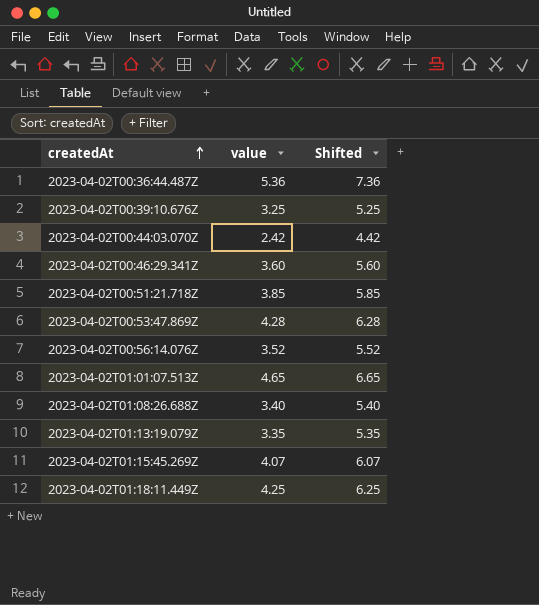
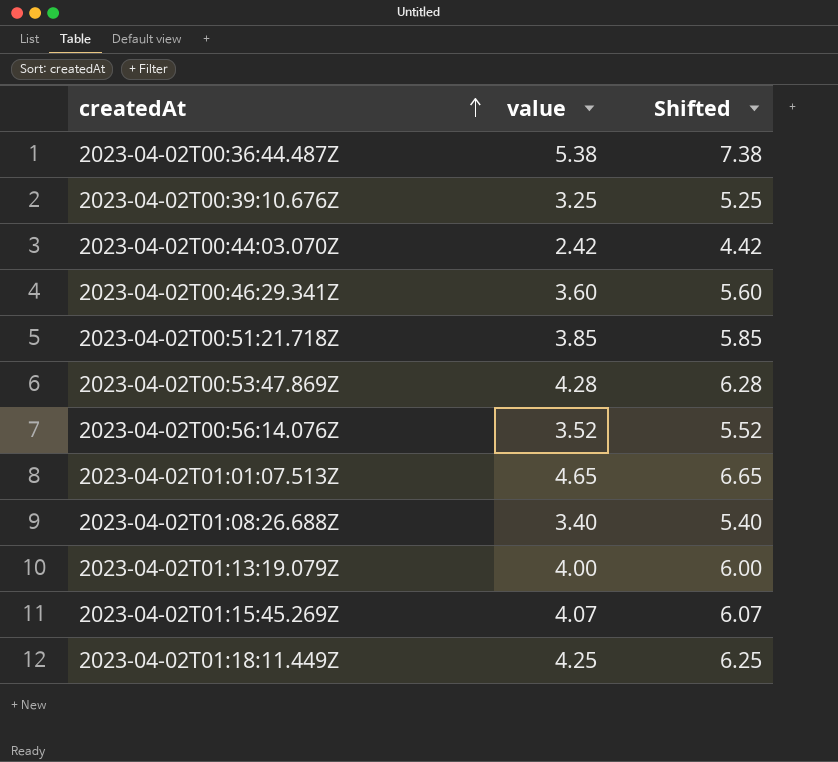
2023-04-02T00:36:44.487Z | value: 5.36 -> 5.38
2023-04-02T00:36:44.487Z | Shifted: 7.36 -> 7.38
2023-04-02T01:13:19.079Z | value: 3.35 -> 4.00
2023-04-02T01:13:19.079Z | Shifted: 5.35 -> 6.00

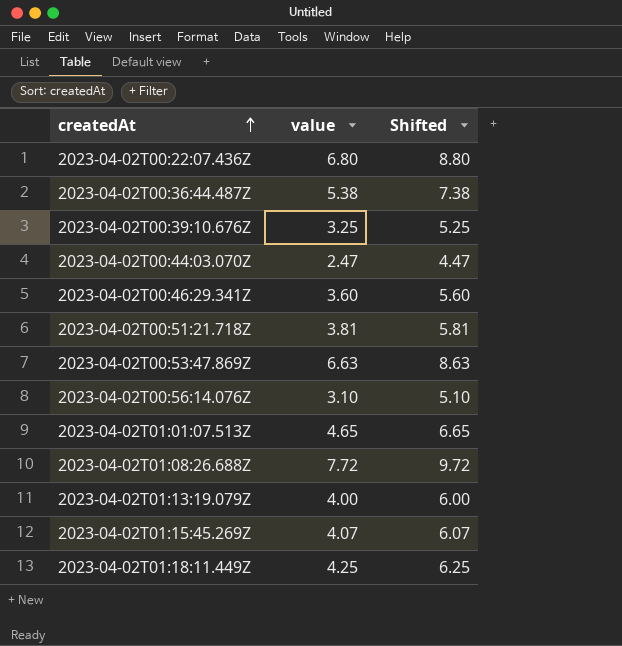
row 2023-04-02T00:22:07.436Z: none -> 6.80 | 8.80
2023-04-02T00:44:03.070Z | value: 2.42 -> 2.47
2023-04-02T00:44:03.070Z | Shifted: 4.42 -> 4.47
2023-04-02T00:51:21.718Z | value: 3.85 -> 3.81
2023-04-02T00:51:21.718Z | Shifted: 5.85 -> 5.81
2023-04-02T00:53:47.869Z | value: 4.28 -> 6.63
2023-04-02T00:53:47.869Z | Shifted: 6.28 -> 8.63
2023-04-02T00:56:14.076Z | value: 3.52 -> 3.10
2023-04-02T00:56:14.076Z | Shifted: 5.52 -> 5.10
2023-04-02T01:08:26.688Z | value: 3.40 -> 7.72
2023-04-02T01:08:26.688Z | Shifted: 5.40 -> 9.72

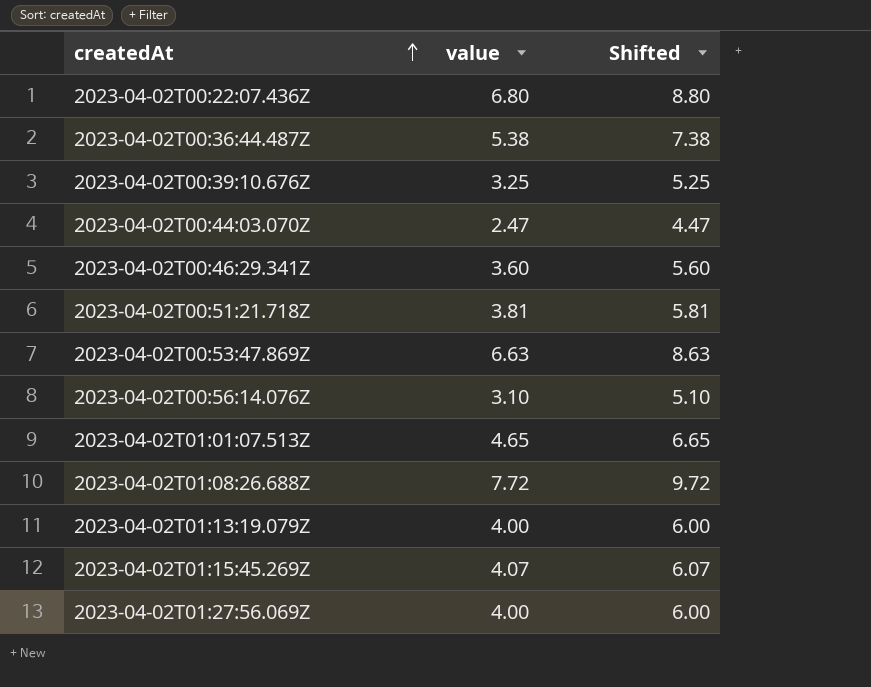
row 2023-04-02T01:18:11.449Z: 4.25 | 6.25 -> none
row 2023-04-02T01:27:56.069Z: none -> 4.00 | 6.00

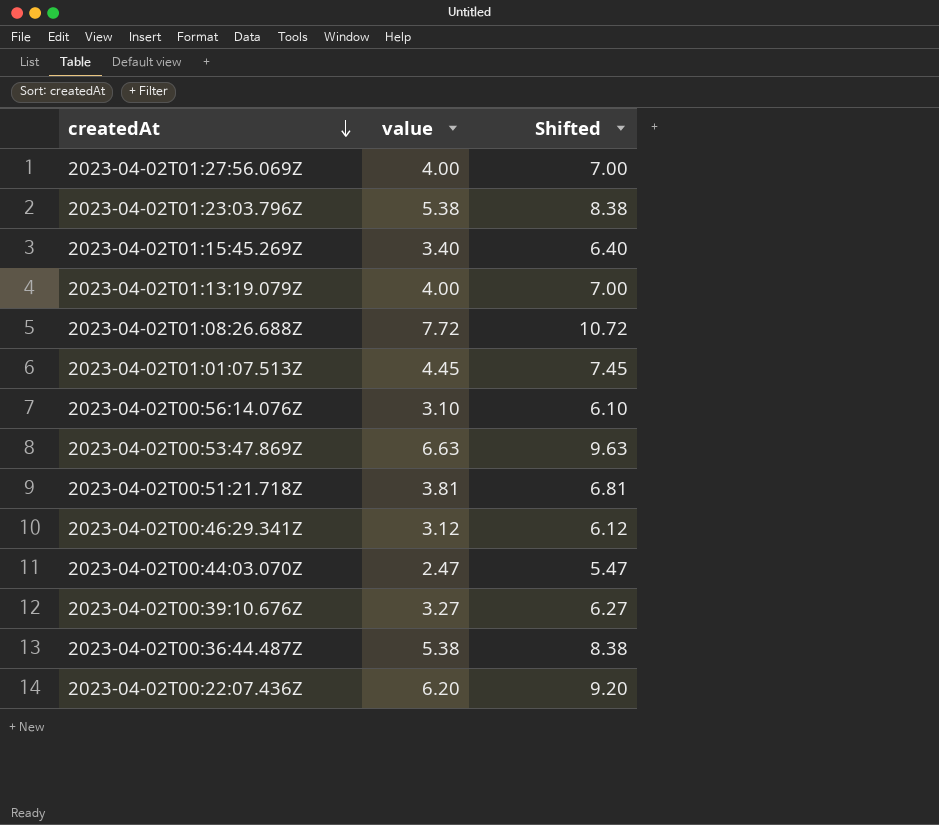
row order: createdAt ascending -> createdAt descending
column Shifted | formula: [value] + 2 -> [value] + 3
row 2023-04-02T01:23:03.796Z: none -> 5.38 | 8.38
2023-04-02T01:15:45.269Z | value: 4.07 -> 3.40
2023-04-02T01:01:07.513Z | value: 4.65 -> 4.45
2023-04-02T00:46:29.341Z | value: 3.60 -> 3.12
2023-04-02T00:39:10.676Z | value: 3.25 -> 3.27
2023-04-02T00:22:07.436Z | value: 6.80 -> 6.20

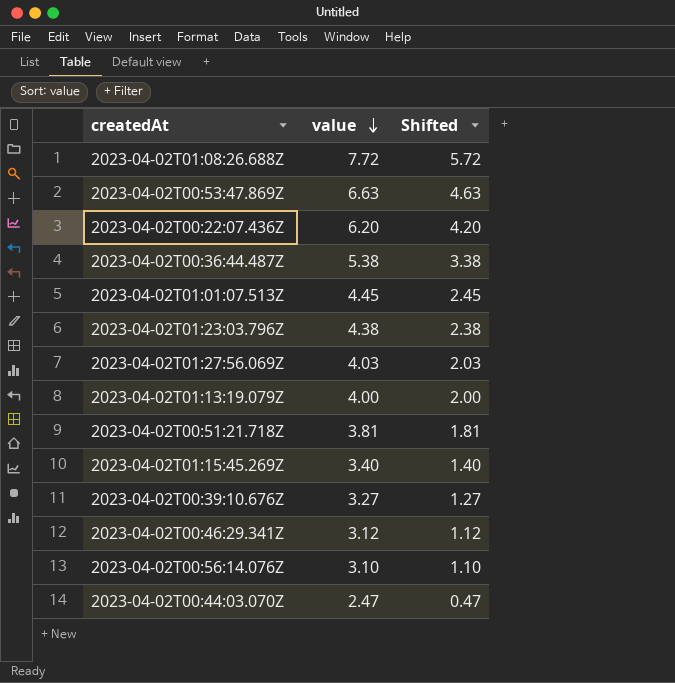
row order: createdAt descending -> value descending
column Shifted | formula: [value] + 3 -> [value] - 2
2023-04-02T01:23:03.796Z | value: 5.38 -> 4.38
2023-04-02T01:27:56.069Z | value: 4.00 -> 4.03

